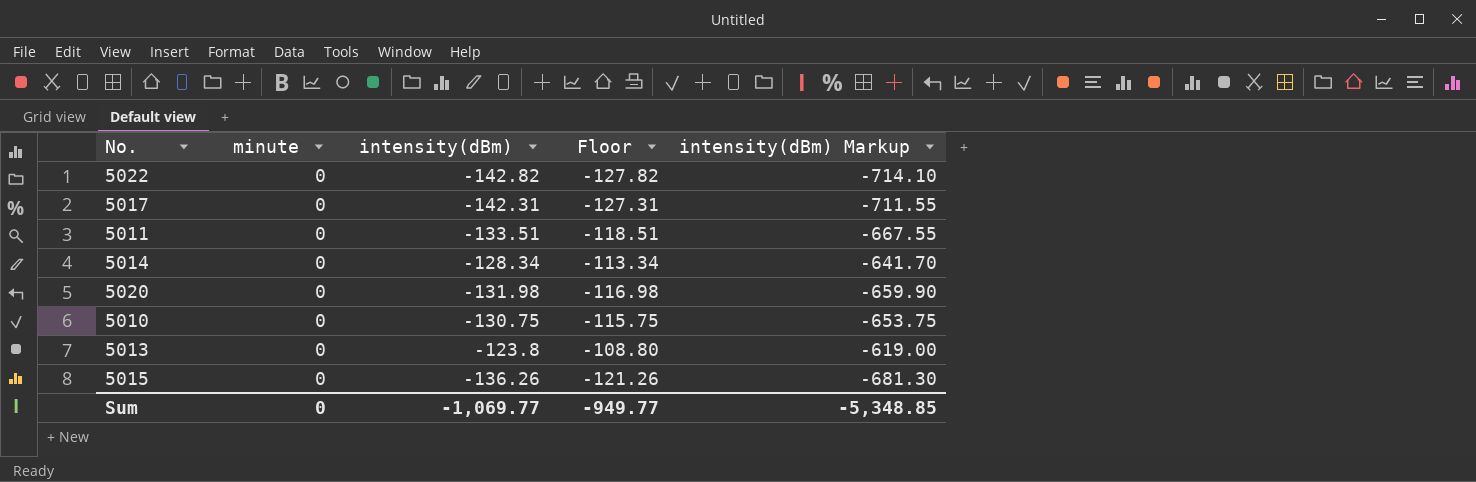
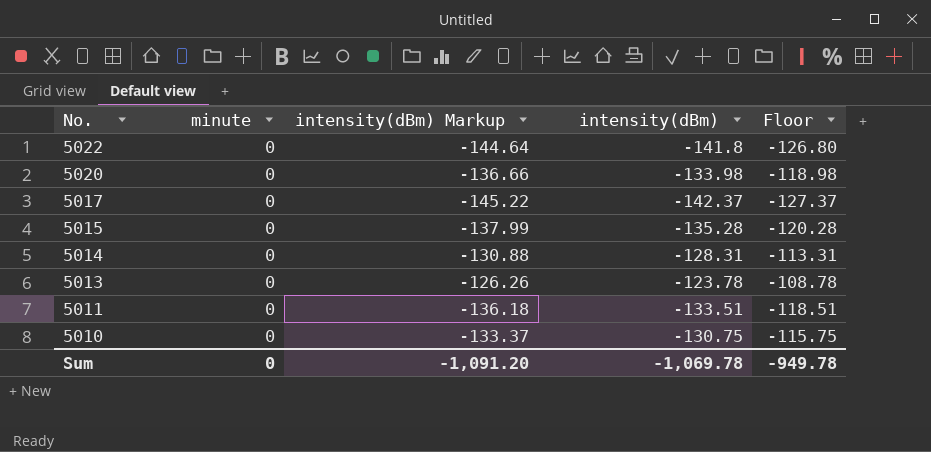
row order: none -> No. descending
column intensity(dBm) Markup | formula: [intensity(dBm)] * 5 -> [intensity(dBm)] * 1.02
column intensity(dBm) Markup | position: 5 -> 3
5022 | intensity(dBm): -142.82 -> -141.8
5022 | Floor: -127.82 -> -126.80
5020 | intensity(dBm): -131.98 -> -133.98
5020 | Floor: -116.98 -> -118.98
5017 | intensity(dBm): -142.31 -> -142.37
5017 | Floor: -127.31 -> -127.37
5015 | intensity(dBm): -136.26 -> -135.28
5015 | Floor: -121.26 -> -120.28
5014 | intensity(dBm): -128.34 -> -128.31
5014 | Floor: -113.34 -> -113.31
5013 | intensity(dBm): -123.8 -> -123.78
5013 | Floor: -108.80 -> -108.78
Sum | intensity(dBm) Markup: -5,348.85 -> -1,091.20
Sum | intensity(dBm): -1,069.77 -> -1,069.78
Sum | Floor: -949.77 -> -949.78

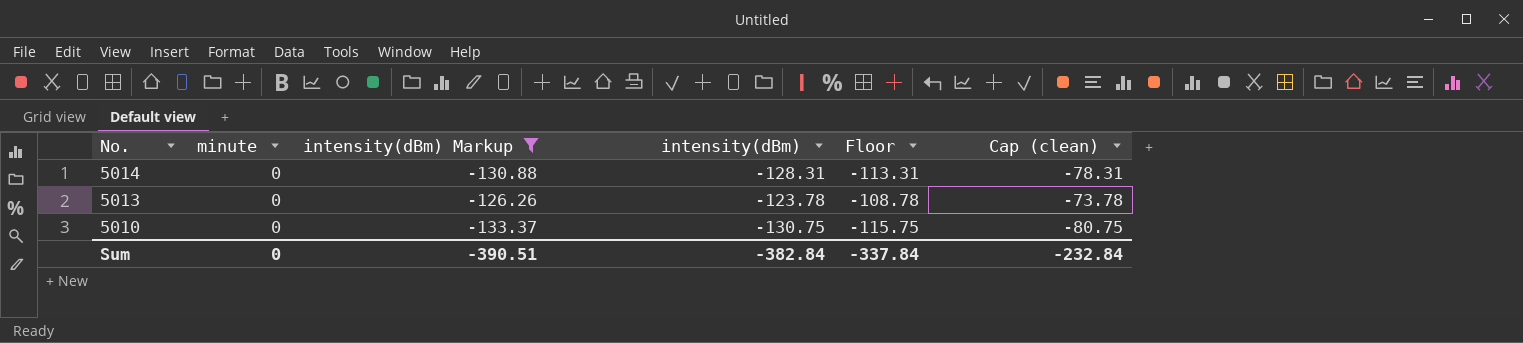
filter: none -> intensity(dBm) Markup >= -133.37
column Cap (clean) | formula: none -> [intensity(dBm)] + 50
Sum | intensity(dBm) Markup: -1,091.20 -> -390.51
Sum | intensity(dBm): -1,069.78 -> -382.84
Sum | Floor: -949.78 -> -337.84

